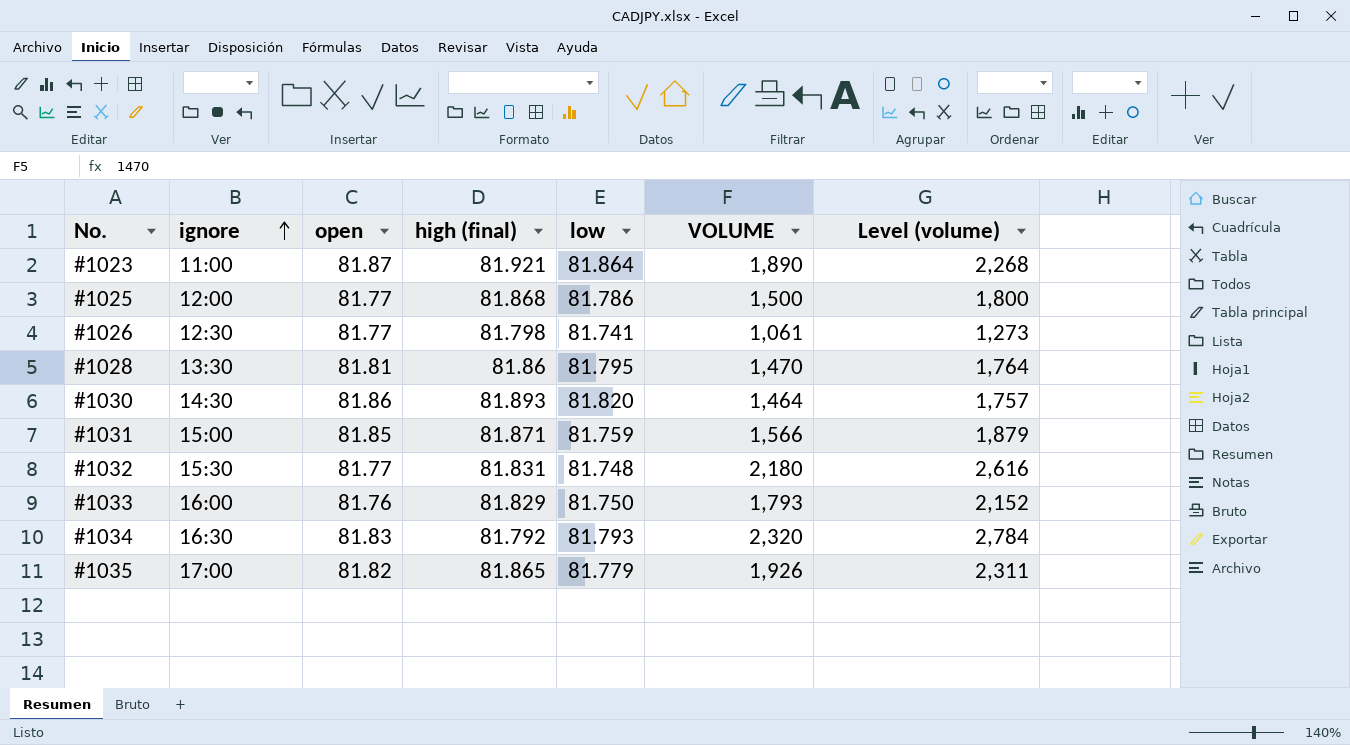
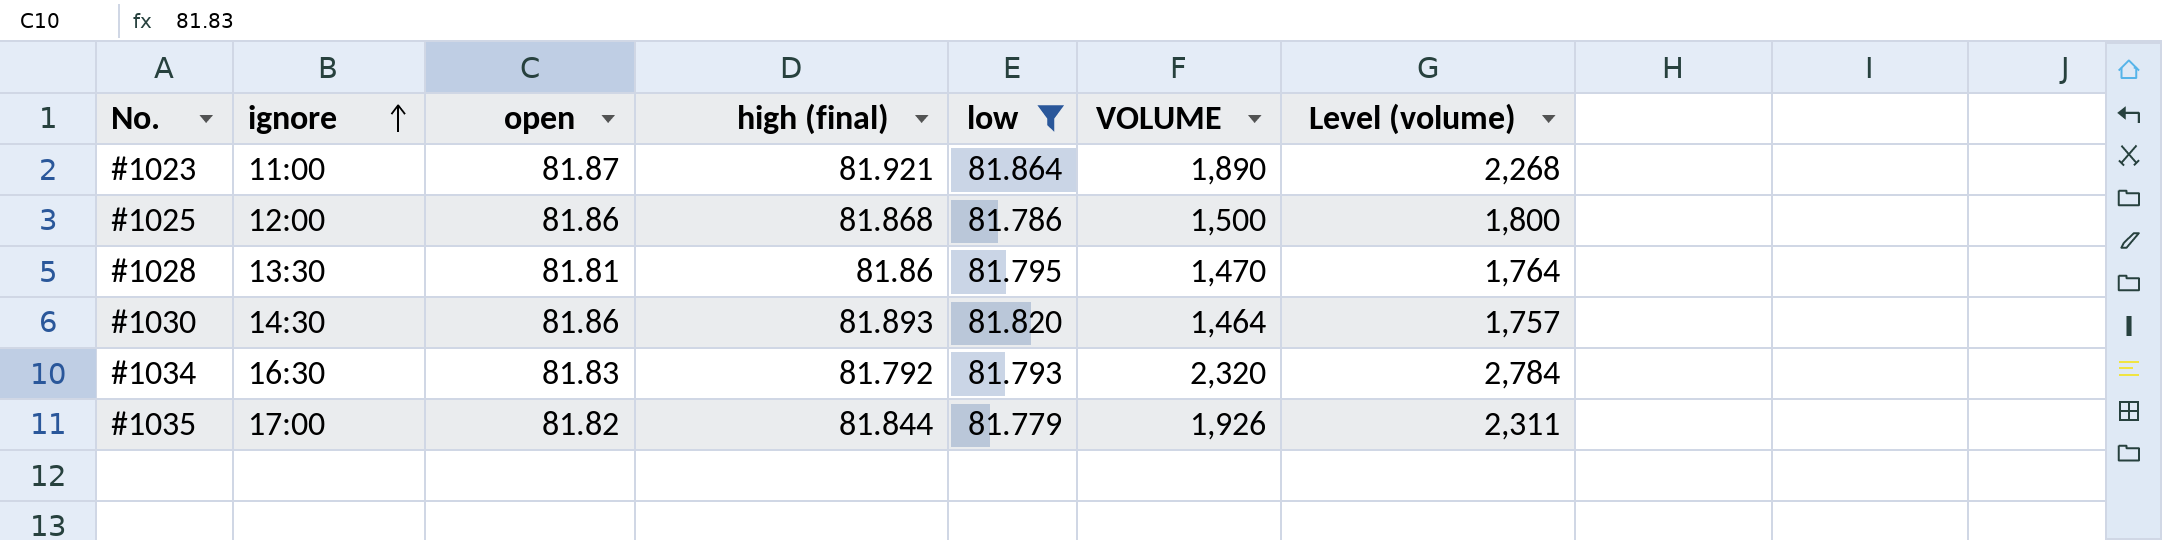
filter: none -> low >= 81.779
#1025 | open: 81.77 -> 81.86
#1035 | high (final): 81.865 -> 81.844

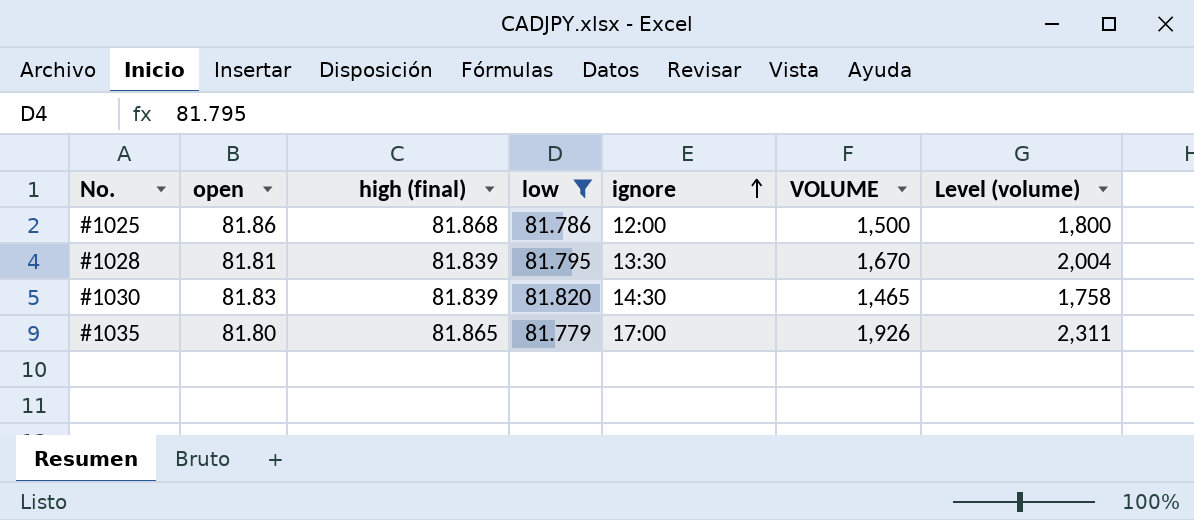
column ignore | position: 2 -> 5
row #1023: 11:00 | 81.87 | 81.921 | 81.864 | 1,890 | 2,268 -> none
row #1034: 16:30 | 81.83 | 81.792 | 81.793 | 2,320 | 2,784 -> none
#1028 | high (final): 81.86 -> 81.839
#1028 | VOLUME: 1,470 -> 1,670
#1028 | Level (volume): 1,764 -> 2,004
#1030 | open: 81.86 -> 81.83
#1030 | high (final): 81.893 -> 81.839
#1030 | VOLUME: 1,464 -> 1,465
#1030 | Level (volume): 1,757 -> 1,758
#1035 | open: 81.82 -> 81.80
#1035 | high (final): 81.844 -> 81.865

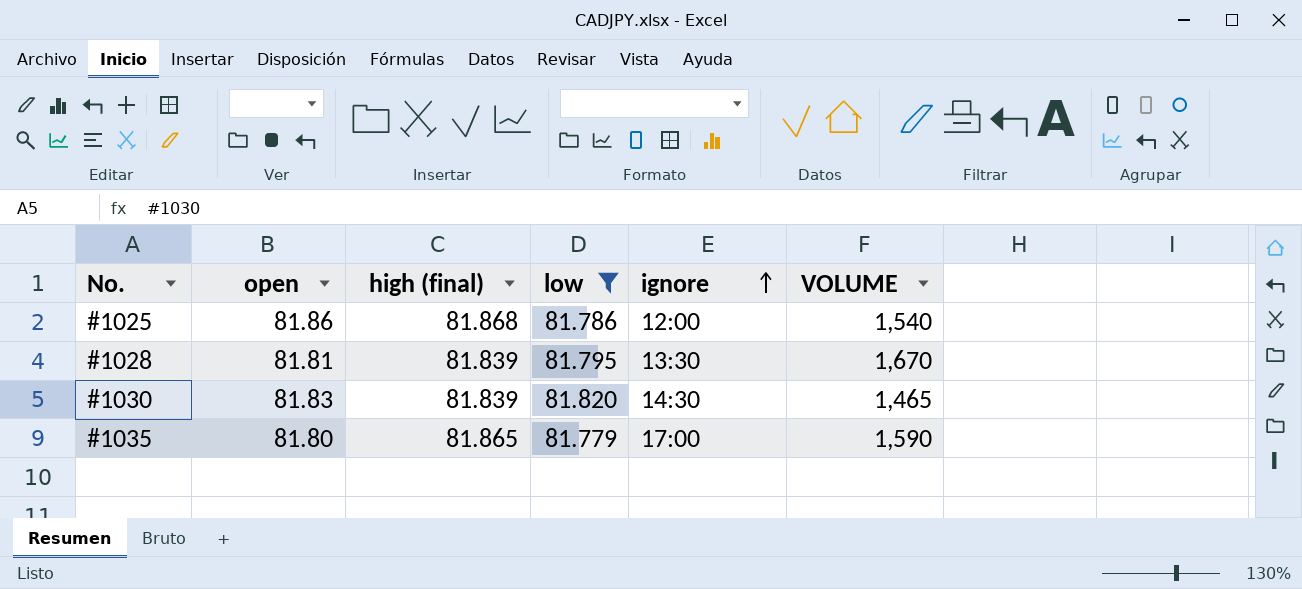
column Level (volume) | formula: [VOLUME] * 1.2 -> none
#1025 | VOLUME: 1,500 -> 1,540
#1035 | VOLUME: 1,926 -> 1,590

